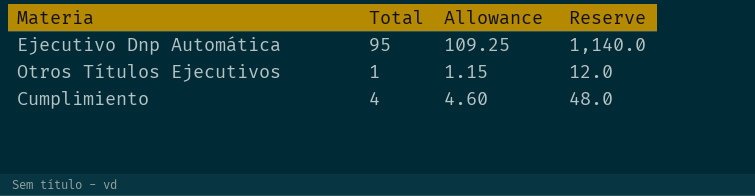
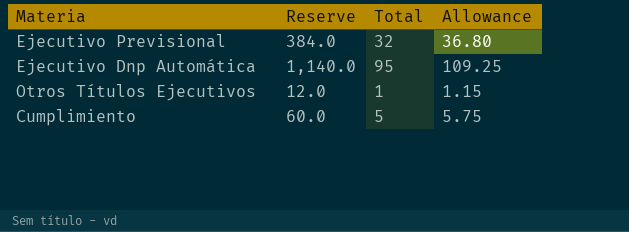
column Reserve | position: 4 -> 2
row Ejecutivo Previsional: none -> 384.0 | 32 | 36.80
Cumplimiento | Reserve: 48.0 -> 60.0
Cumplimiento | Total: 4 -> 5
Cumplimiento | Allowance: 4.60 -> 5.75

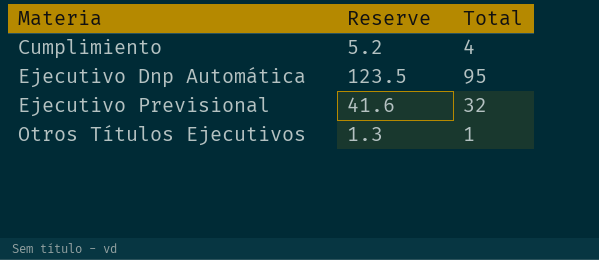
row order: none -> Materia ascending
column Allowance | formula: [Total] * 1.15 -> none
column Reserve | formula: [Total] * 12 -> [Total] * 1.3
Cumplimiento | Total: 5 -> 4

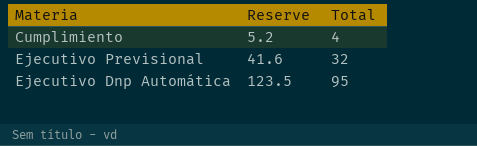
row order: Materia ascending -> Reserve ascending
row Otros Títulos Ejecutivos: 1.3 | 1 -> none

